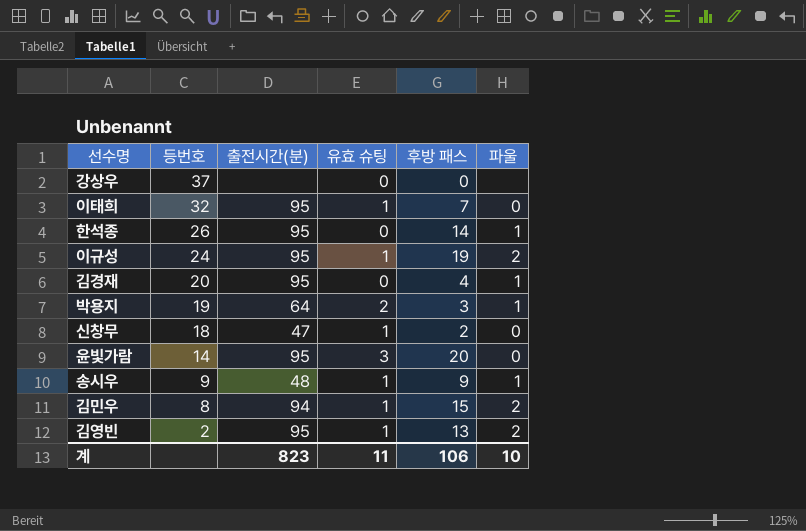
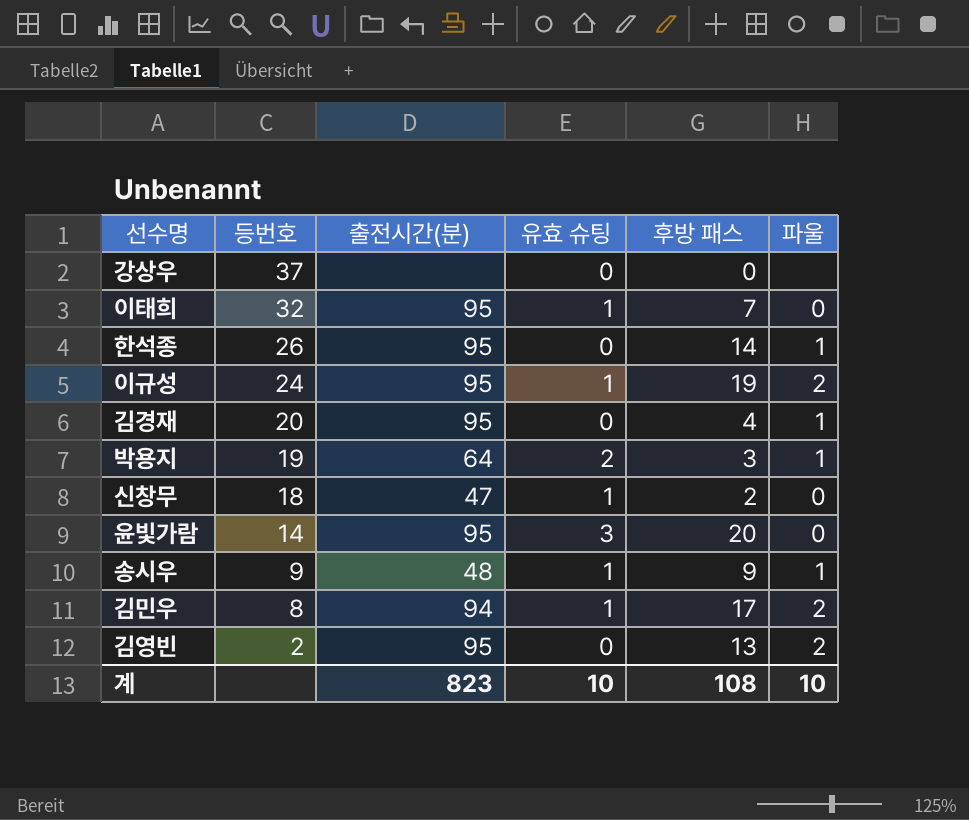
김민우 | 후방 패스: 15 -> 17
김영빈 | 유효 슈팅: 1 -> 0
계 | 유효 슈팅: 11 -> 10
계 | 후방 패스: 106 -> 108

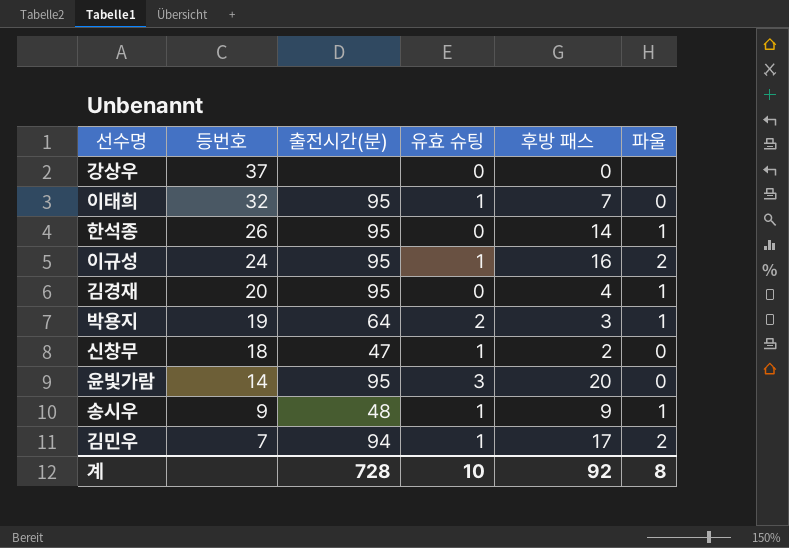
row 김영빈: 2 | 95 | 0 | 13 | 2 -> none
이규성 | 후방 패스: 19 -> 16
김민우 | 등번호: 8 -> 7
계 | 출전시간(분): 823 -> 728
계 | 후방 패스: 108 -> 92
계 | 파울: 10 -> 8

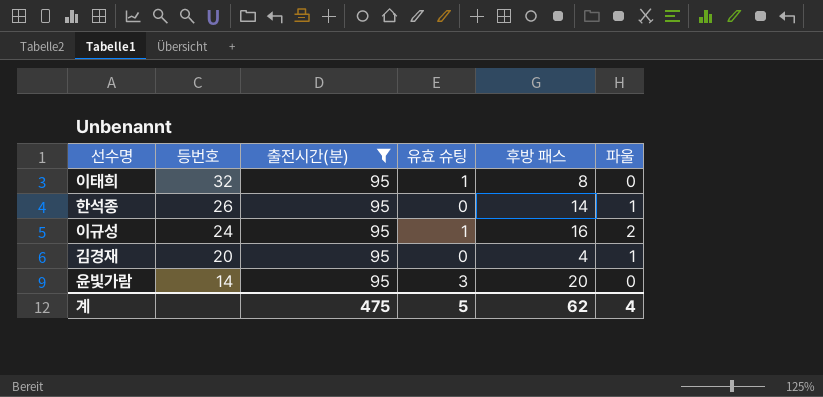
filter: none -> 출전시간(분) = 95
이태희 | 후방 패스: 7 -> 8
계 | 출전시간(분): 728 -> 475
계 | 유효 슈팅: 10 -> 5
계 | 후방 패스: 92 -> 62
계 | 파울: 8 -> 4

